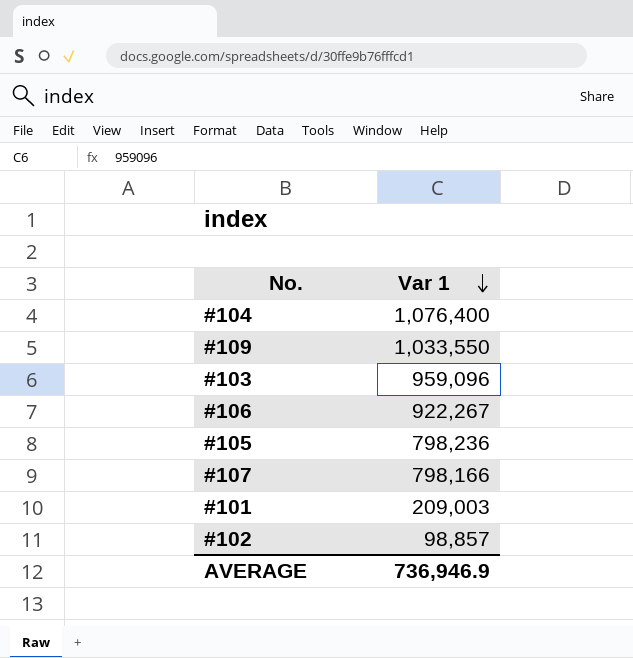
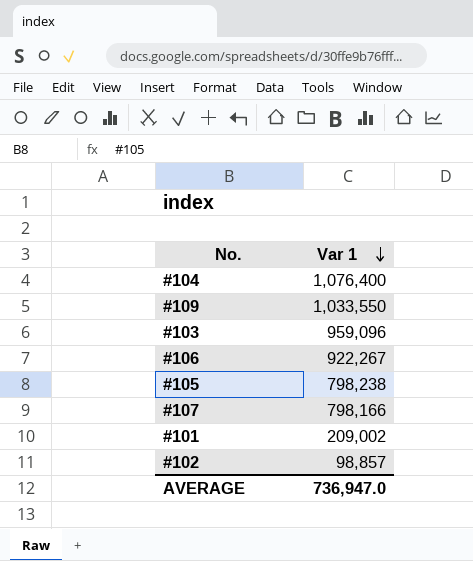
#105 | Var 1: 798,236 -> 798,238
#101 | Var 1: 209,003 -> 209,002
AVERAGE | Var 1: 736,946.9 -> 736,947.0

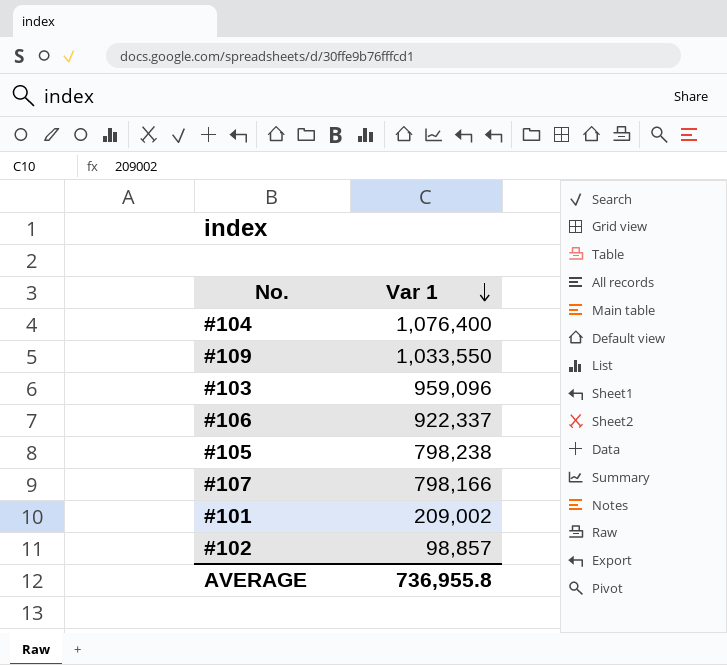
#106 | Var 1: 922,267 -> 922,337
AVERAGE | Var 1: 736,947.0 -> 736,955.8

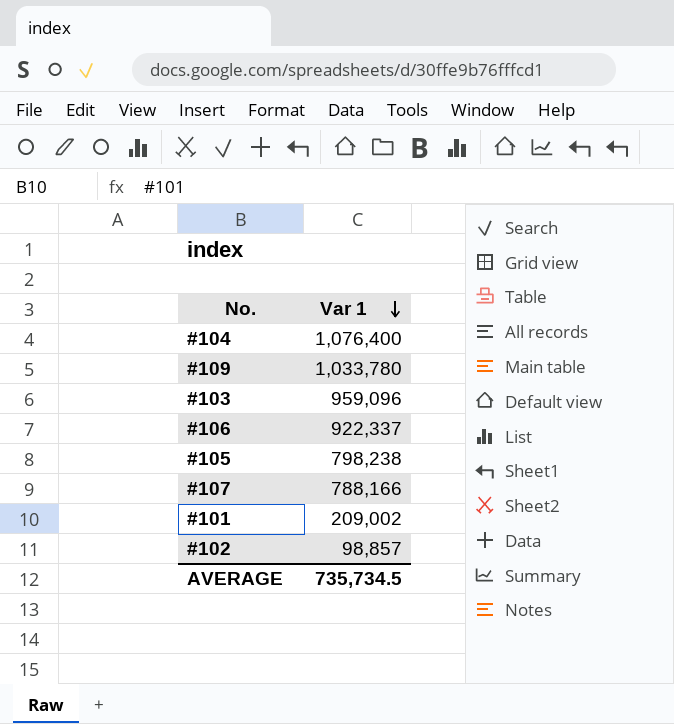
#109 | Var 1: 1,033,550 -> 1,033,780
#107 | Var 1: 798,166 -> 788,166
AVERAGE | Var 1: 736,955.8 -> 735,734.5

